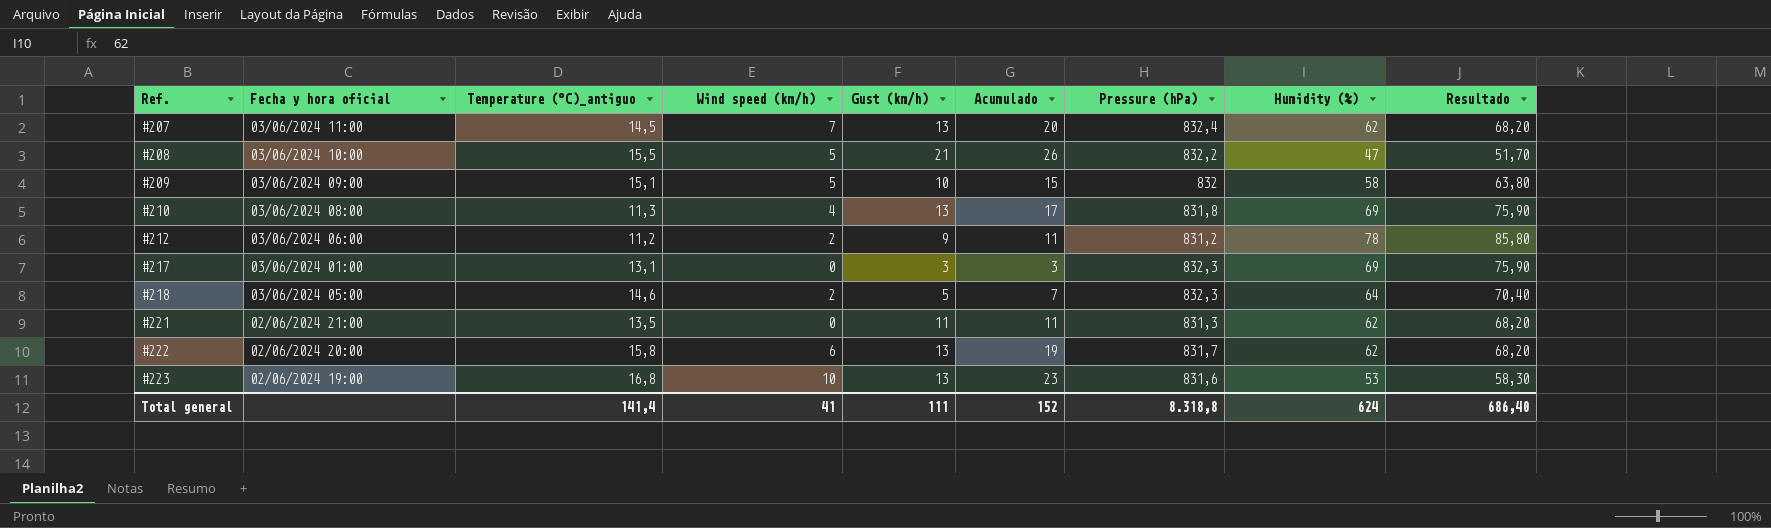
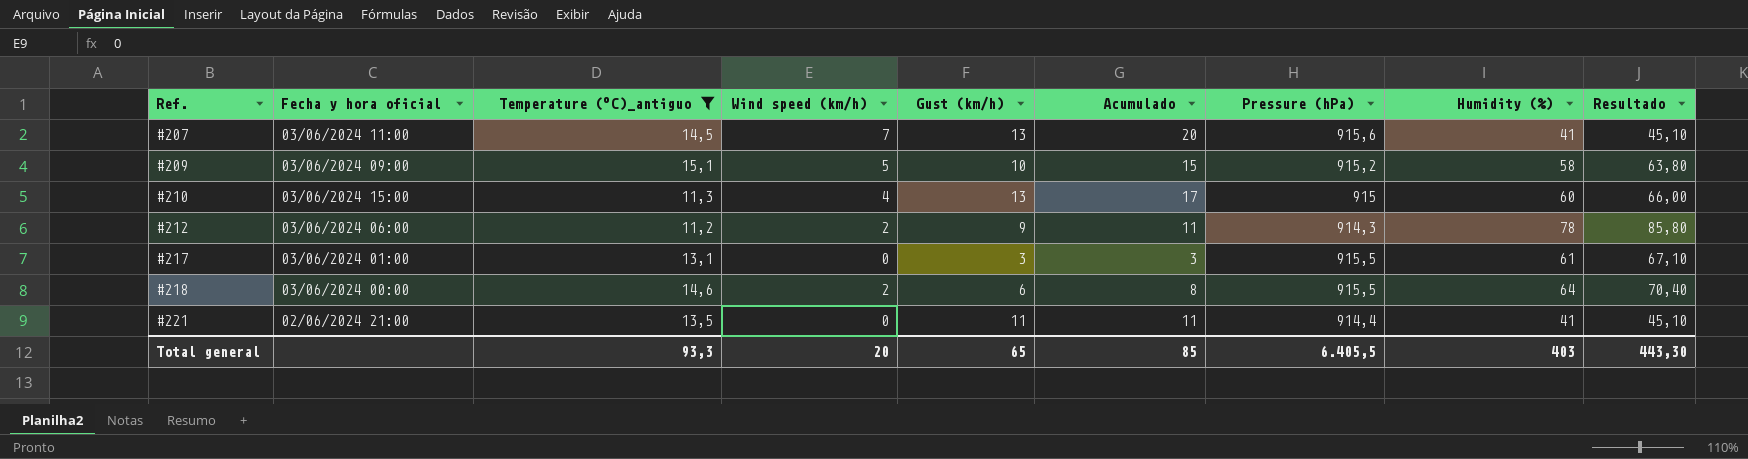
filter: none -> Temperature (ºC)_antiguo <= 15,1
#207 | Pressure (hPa): 832,4 -> 915,6
#207 | Humidity (%): 62 -> 41
#207 | Resultado: 68,20 -> 45,10
#209 | Pressure (hPa): 832 -> 915,2
#210 | Fecha y hora oficial: 03/06/2024 08:00 -> 03/06/2024 15:00
#210 | Pressure (hPa): 831,8 -> 915
#210 | Humidity (%): 69 -> 60
#210 | Resultado: 75,90 -> 66,00
#212 | Pressure (hPa): 831,2 -> 914,3
#217 | Pressure (hPa): 832,3 -> 915,5
#217 | Humidity (%): 69 -> 61
#217 | Resultado: 75,90 -> 67,10
#218 | Fecha y hora oficial: 03/06/2024 05:00 -> 03/06/2024 00:00
#218 | Gust (km/h): 5 -> 6
#218 | Acumulado: 7 -> 8
#218 | Pressure (hPa): 832,3 -> 915,5
#221 | Pressure (hPa): 831,3 -> 914,4
#221 | Humidity (%): 62 -> 41
#221 | Resultado: 68,20 -> 45,10
Total general | Temperature (ºC)_antiguo: 141,4 -> 93,3
Total general | Wind speed (km/h): 41 -> 20
Total general | Gust (km/h): 111 -> 65
Total general | Acumulado: 152 -> 85
Total general | Pressure (hPa): 8.318,8 -> 6.405,5
Total general | Humidity (%): 624 -> 403
Total general | Resultado: 686,40 -> 443,30

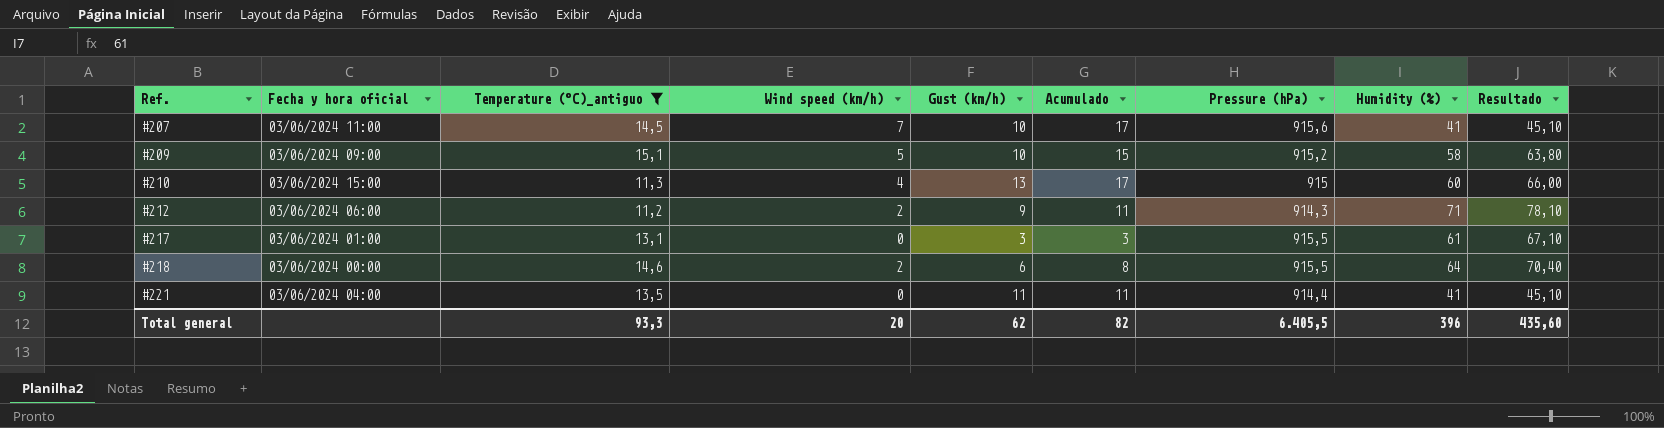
#207 | Gust (km/h): 13 -> 10
#207 | Acumulado: 20 -> 17
#212 | Humidity (%): 78 -> 71
#212 | Resultado: 85,80 -> 78,10
#221 | Fecha y hora oficial: 02/06/2024 21:00 -> 03/06/2024 04:00
Total general | Gust (km/h): 65 -> 62
Total general | Acumulado: 85 -> 82
Total general | Humidity (%): 403 -> 396
Total general | Resultado: 443,30 -> 435,60

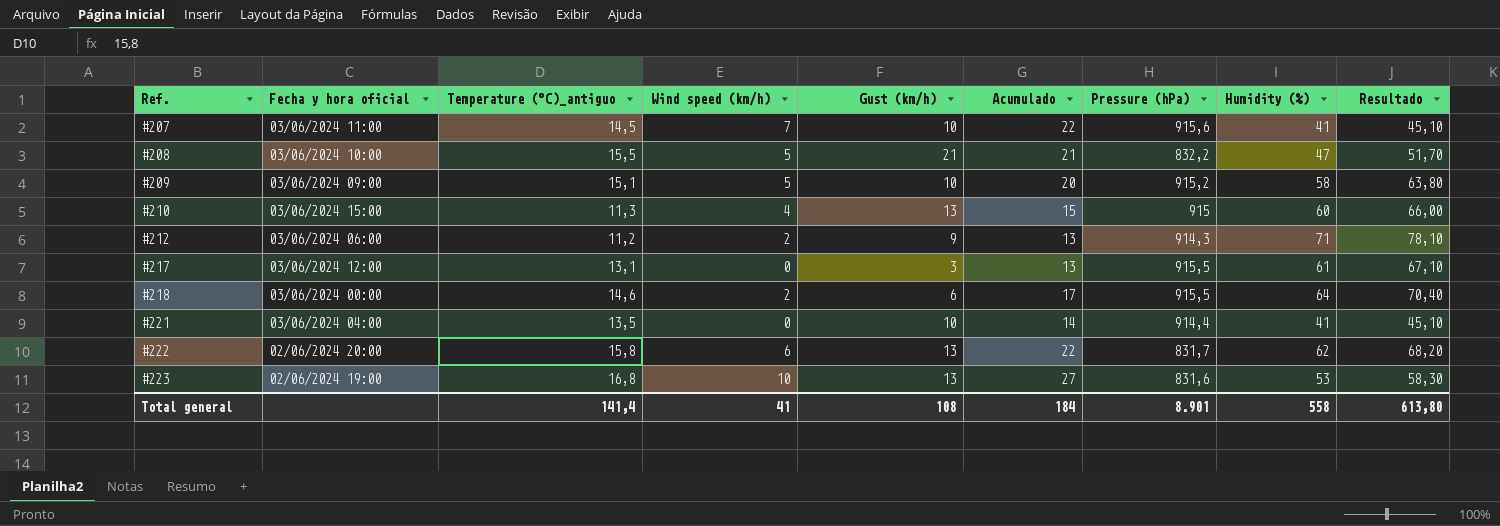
filter: Temperature (ºC)_antiguo <= 15,1 -> none
column Acumulado | formula: [Wind speed (km/h)] + [Gust (km/h)] -> [Temperature (ºC)_antiguo] + [Wind speed (km/h)]
#217 | Fecha y hora oficial: 03/06/2024 01:00 -> 03/06/2024 12:00
#221 | Gust (km/h): 11 -> 10
Total general | Temperature (ºC)_antiguo: 93,3 -> 141,4
Total general | Wind speed (km/h): 20 -> 41
Total general | Gust (km/h): 62 -> 108
Total general | Acumulado: 82 -> 184
Total general | Pressure (hPa): 6.405,5 -> 8.901
Total general | Humidity (%): 396 -> 558
Total general | Resultado: 435,60 -> 613,80

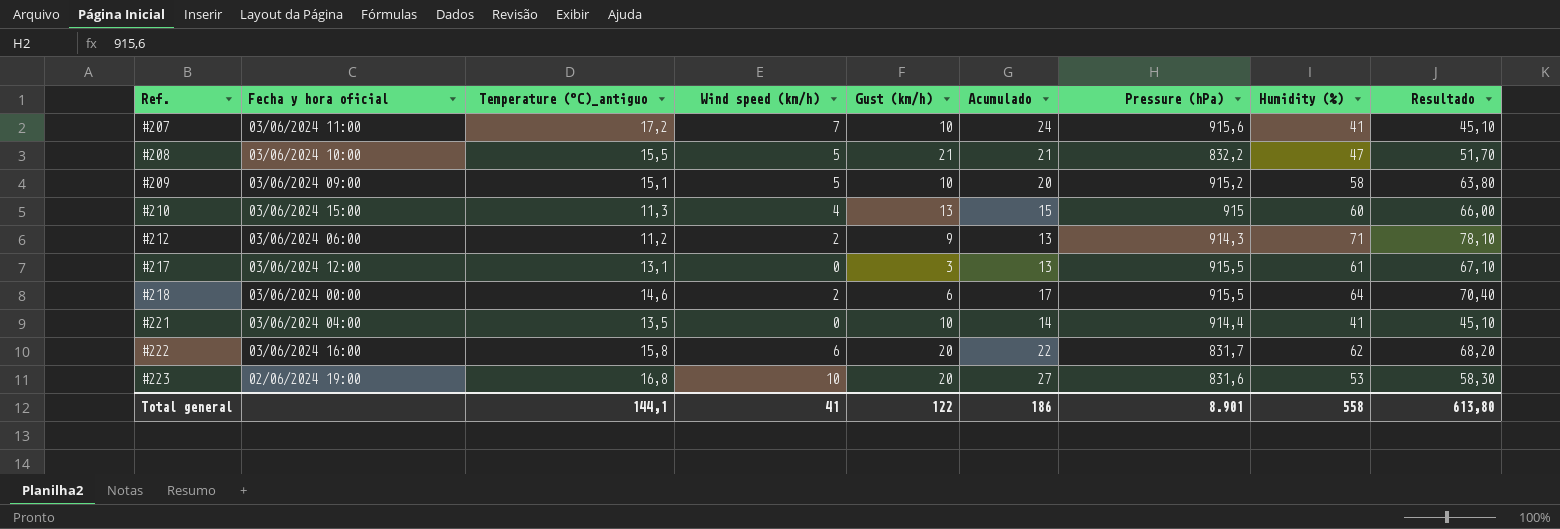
#207 | Temperature (ºC)_antiguo: 14,5 -> 17,2
#207 | Acumulado: 22 -> 24
#222 | Fecha y hora oficial: 02/06/2024 20:00 -> 03/06/2024 16:00
#222 | Gust (km/h): 13 -> 20
#223 | Gust (km/h): 13 -> 20
Total general | Temperature (ºC)_antiguo: 141,4 -> 144,1
Total general | Gust (km/h): 108 -> 122
Total general | Acumulado: 184 -> 186

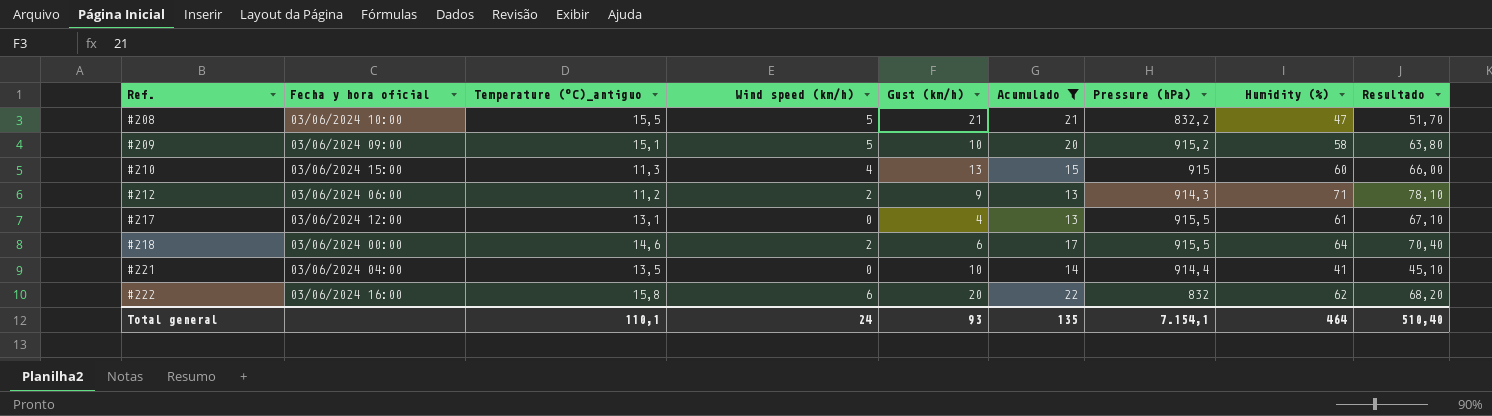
filter: none -> Acumulado <= 22
#217 | Gust (km/h): 3 -> 4
#222 | Pressure (hPa): 831,7 -> 832
Total general | Temperature (ºC)_antiguo: 144,1 -> 110,1
Total general | Wind speed (km/h): 41 -> 24
Total general | Gust (km/h): 122 -> 93
Total general | Acumulado: 186 -> 135
Total general | Pressure (hPa): 8.901 -> 7.154,1
Total general | Humidity (%): 558 -> 464
Total general | Resultado: 613,80 -> 510,40

